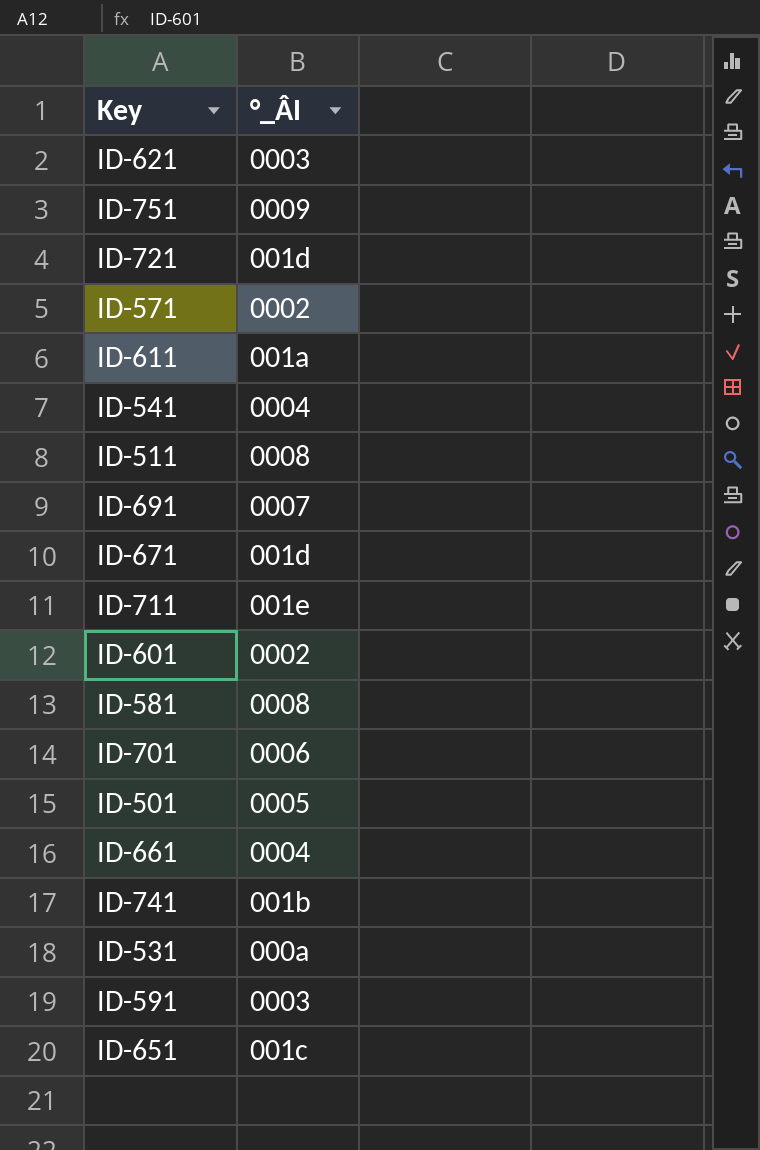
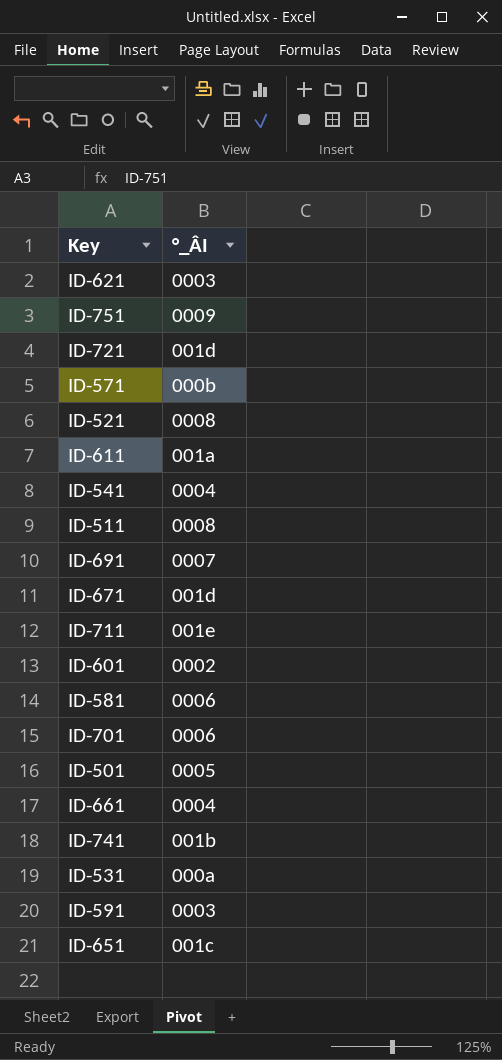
ID-571 | °_ÂI: 0002 -> 000b
row ID-521: none -> 0008
ID-581 | °_ÂI: 0008 -> 0006

